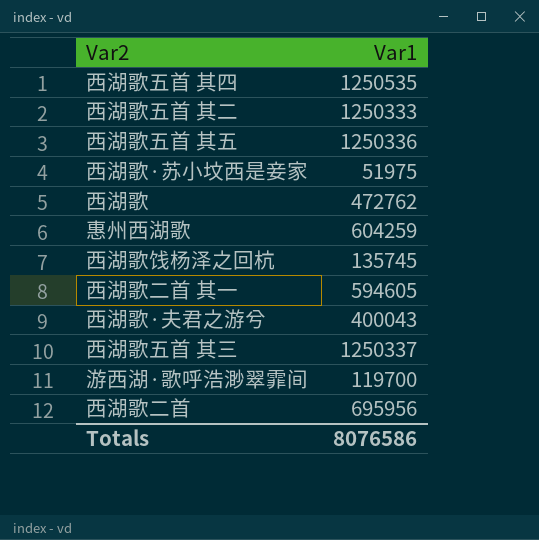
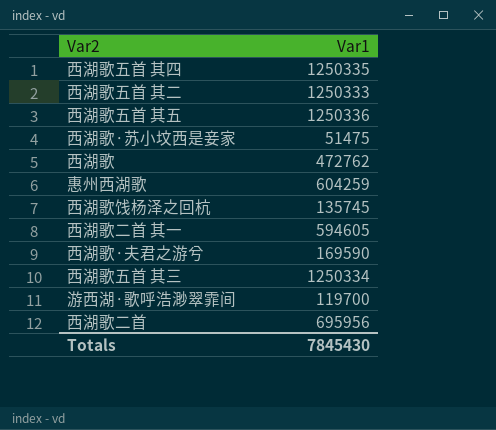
西湖歌五首 其四 | Var1: 1250535 -> 1250335
西湖歌·苏小坟西是妾家 | Var1: 51975 -> 51475
西湖歌·夫君之游兮 | Var1: 400043 -> 169590
西湖歌五首 其三 | Var1: 1250337 -> 1250334
Totals | Var1: 8076586 -> 7845430

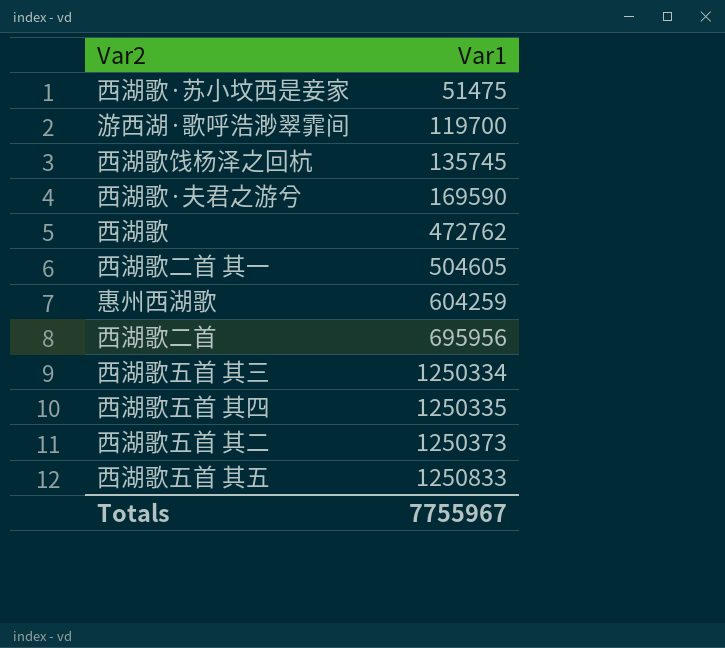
row order: none -> Var1 ascending
西湖歌二首 其一 | Var1: 594605 -> 504605
西湖歌五首 其二 | Var1: 1250333 -> 1250373
西湖歌五首 其五 | Var1: 1250336 -> 1250833
Totals | Var1: 7845430 -> 7755967

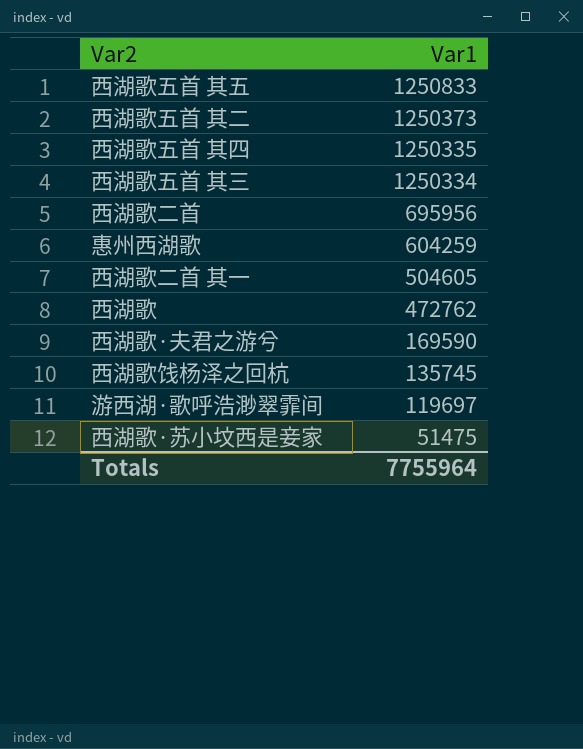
row order: Var1 ascending -> Var1 descending
游西湖·歌呼浩渺翠霏间 | Var1: 119700 -> 119697
Totals | Var1: 7755967 -> 7755964

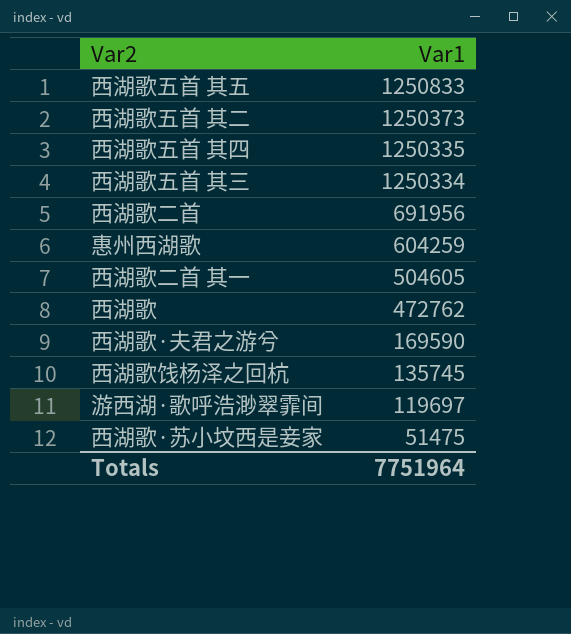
西湖歌二首 | Var1: 695956 -> 691956
Totals | Var1: 7755964 -> 7751964

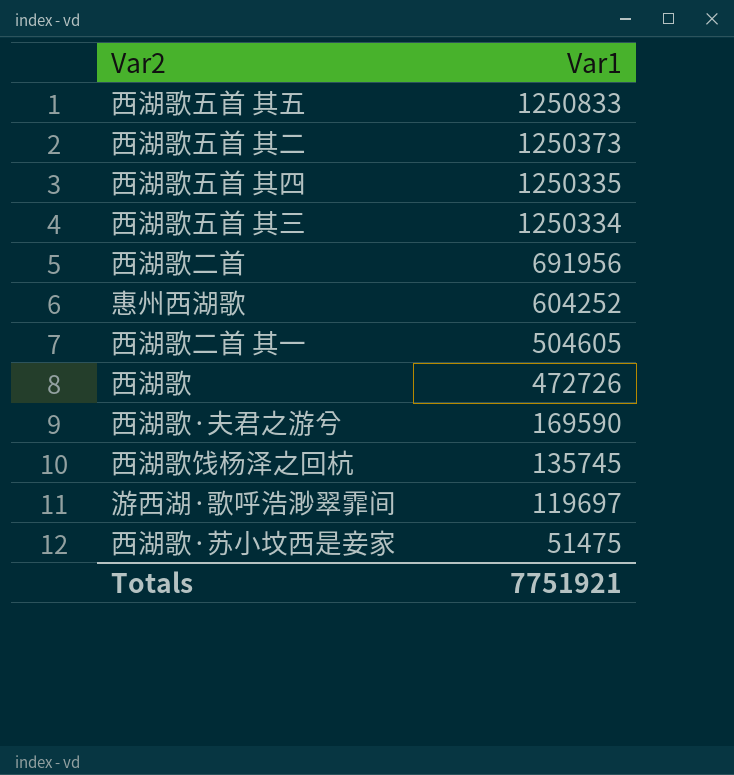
惠州西湖歌 | Var1: 604259 -> 604252
西湖歌 | Var1: 472762 -> 472726
Totals | Var1: 7751964 -> 7751921

